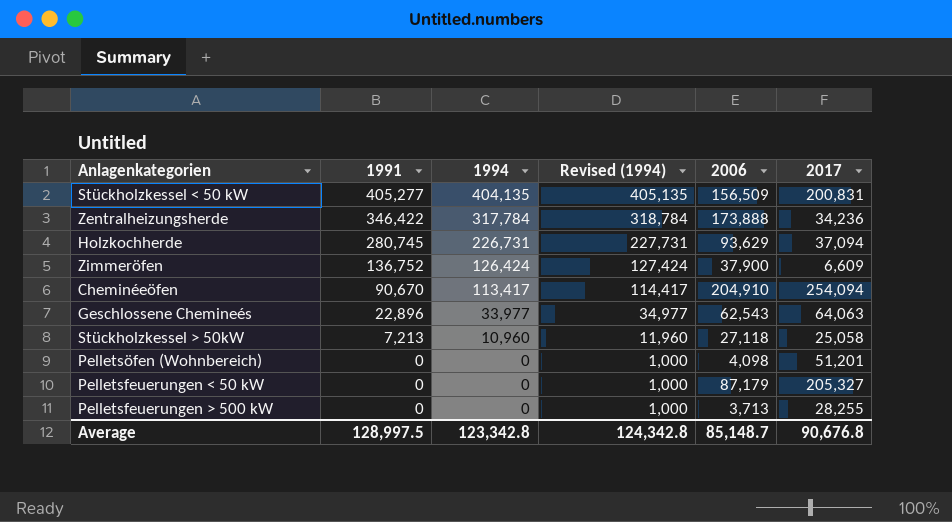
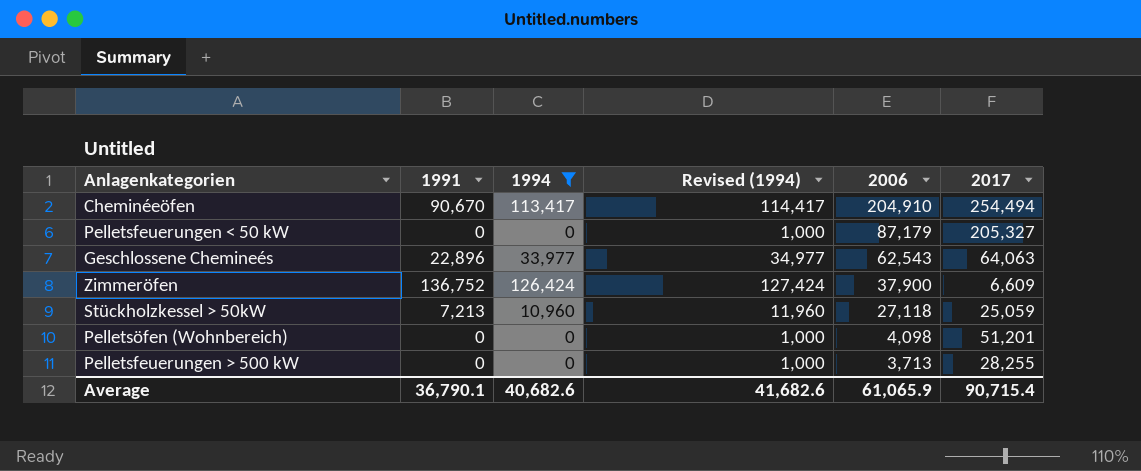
filter: none -> 1994 <= 126,424
row order: 1991 descending -> 2006 descending
Cheminéeöfen | 2017: 254,094 -> 254,494
Stückholzkessel > 50kW | 2017: 25,058 -> 25,059
Average | 1991: 128,997.5 -> 36,790.1
Average | 1994: 123,342.8 -> 40,682.6
Average | Revised (1994): 124,342.8 -> 41,682.6
Average | 2006: 85,148.7 -> 61,065.9
Average | 2017: 90,676.8 -> 90,715.4

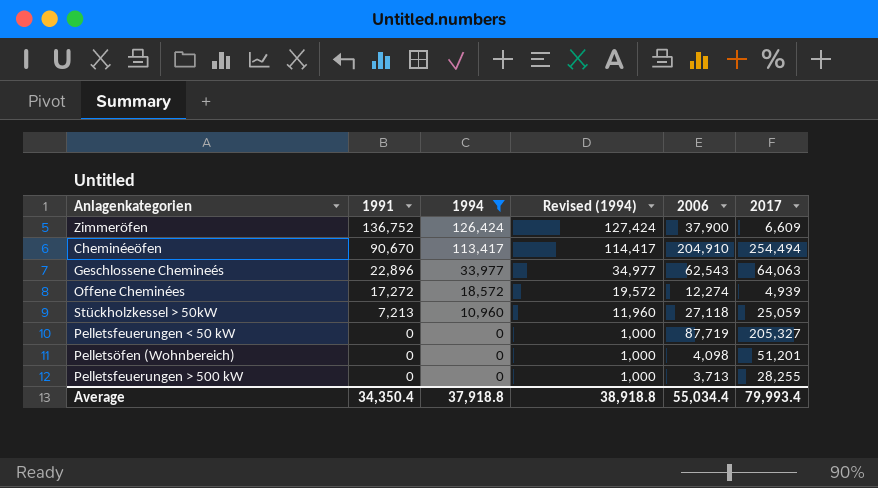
row order: 2006 descending -> 1991 descending
row Offene Cheminées: none -> 17,272 | 18,572 | 19,572 | 12,274 | 4,939
Pelletsfeuerungen < 50 kW | 2006: 87,179 -> 87,719
Average | 1991: 36,790.1 -> 34,350.4
Average | 1994: 40,682.6 -> 37,918.8
Average | Revised (1994): 41,682.6 -> 38,918.8
Average | 2006: 61,065.9 -> 55,034.4
Average | 2017: 90,715.4 -> 79,993.4

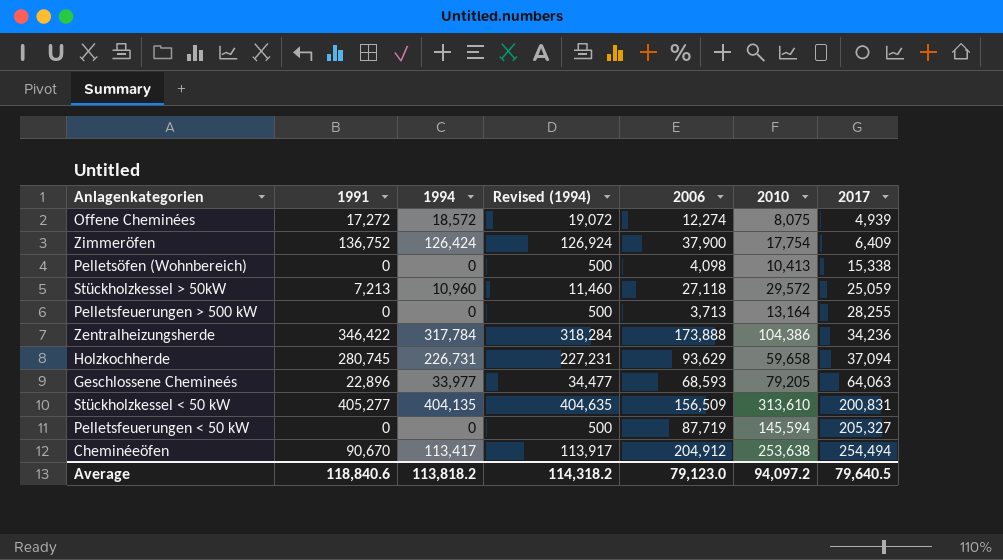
filter: 1994 <= 126,424 -> none
row order: 1991 descending -> 2017 ascending
column Revised (1994) | formula: [1994] + 1000 -> [1994] + 500
column 2010 | position: none -> 6
Zimmeröfen | 2017: 6,609 -> 6,409
Pelletsöfen (Wohnbereich) | 2017: 51,201 -> 15,338
Geschlossene Chemineés | 2006: 62,543 -> 68,593
Cheminéeöfen | 2006: 204,910 -> 204,912
Average | 1991: 34,350.4 -> 118,840.6
Average | 1994: 37,918.8 -> 113,818.2
Average | Revised (1994): 38,918.8 -> 114,318.2
Average | 2006: 55,034.4 -> 79,123.0
Average | 2017: 79,993.4 -> 79,640.5

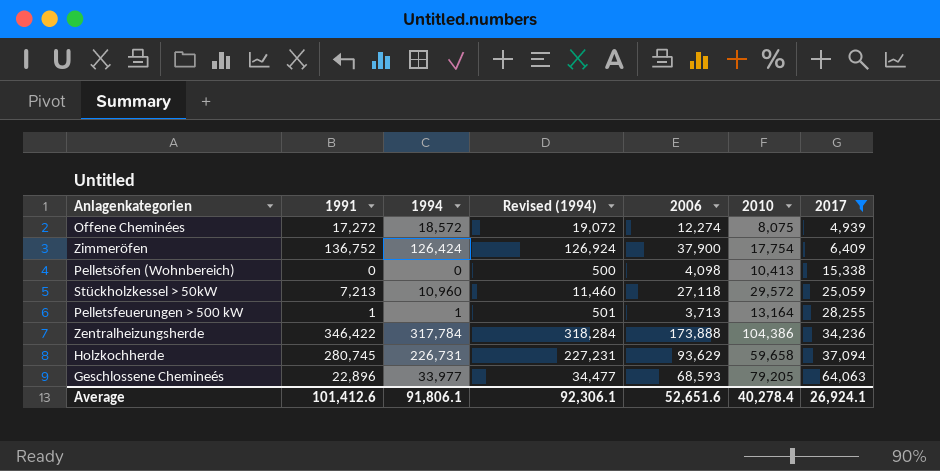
filter: none -> 2017 <= 64,063
Pelletsfeuerungen > 500 kW | 1991: 0 -> 1
Pelletsfeuerungen > 500 kW | 1994: 0 -> 1
Pelletsfeuerungen > 500 kW | Revised (1994): 500 -> 501
Average | 1991: 118,840.6 -> 101,412.6
Average | 1994: 113,818.2 -> 91,806.1
Average | Revised (1994): 114,318.2 -> 92,306.1
Average | 2006: 79,123.0 -> 52,651.6
Average | 2010: 94,097.2 -> 40,278.4
Average | 2017: 79,640.5 -> 26,924.1

